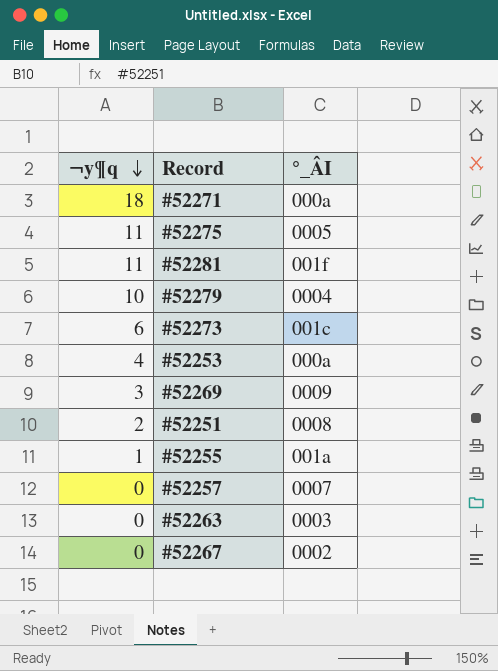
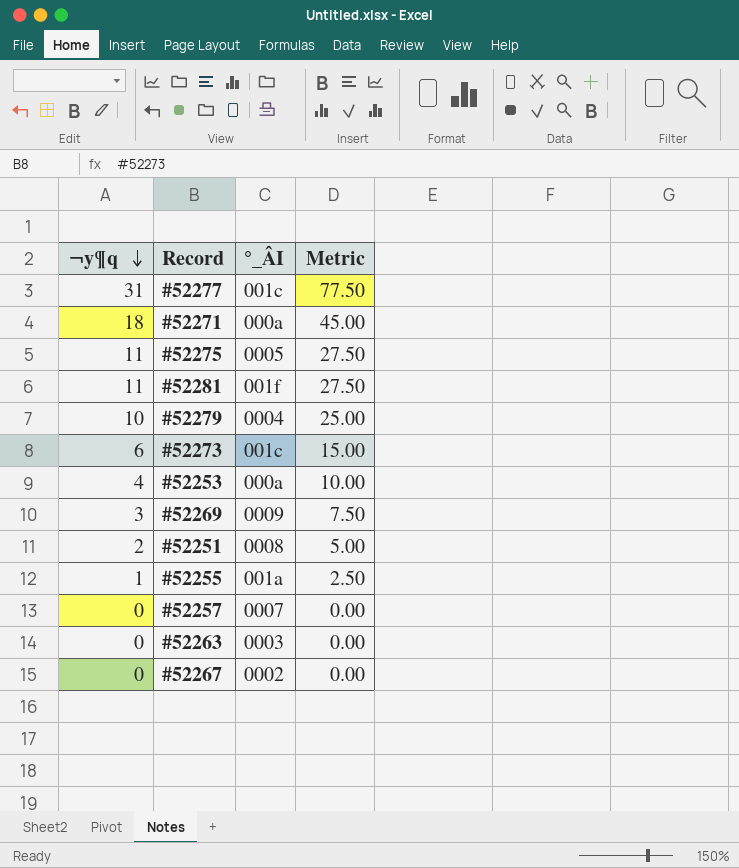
column Metric | formula: none -> [¬y¶q] * 2.5
row #52277: none -> 31 | 001c | 77.50

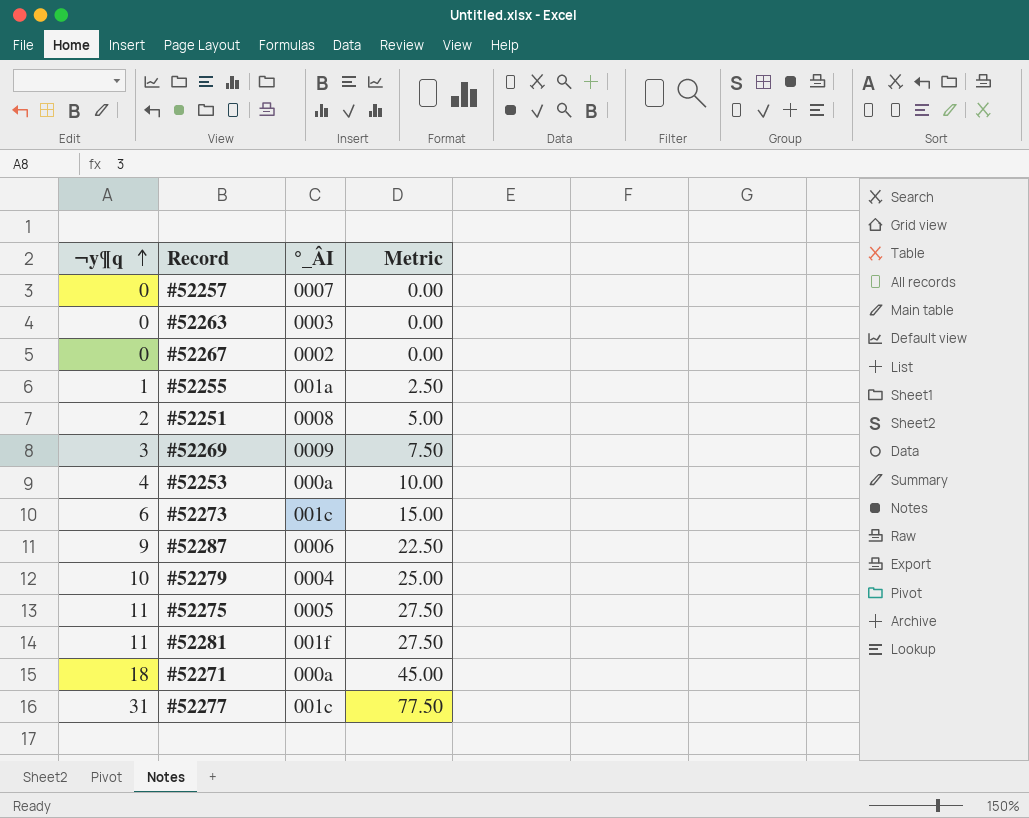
row order: ¬y¶q descending -> ¬y¶q ascending
row #52287: none -> 9 | 0006 | 22.50

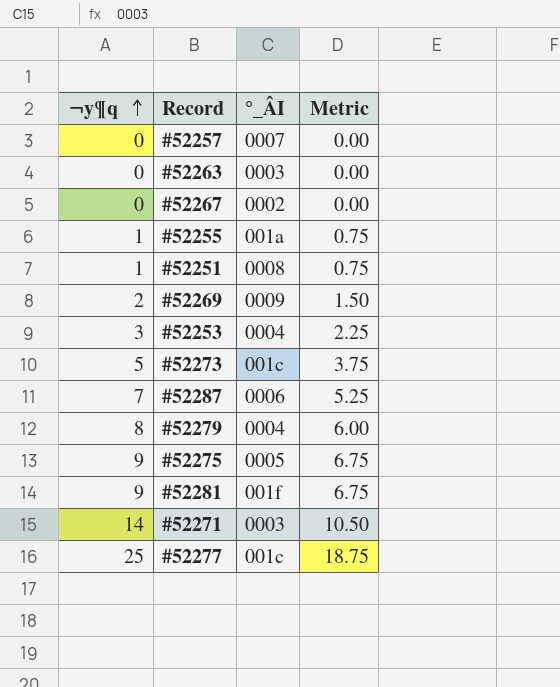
column Metric | formula: [¬y¶q] * 2.5 -> [¬y¶q] * 0.75
#52251 | ¬y¶q: 2 -> 1
#52269 | ¬y¶q: 3 -> 2
#52253 | ¬y¶q: 4 -> 3
#52253 | °_ÂI: 000a -> 0004
#52273 | ¬y¶q: 6 -> 5
#52287 | ¬y¶q: 9 -> 7
#52279 | ¬y¶q: 10 -> 8
#52275 | ¬y¶q: 11 -> 9
#52281 | ¬y¶q: 11 -> 9
#52271 | ¬y¶q: 18 -> 14
#52271 | °_ÂI: 000a -> 0003
#52277 | ¬y¶q: 31 -> 25

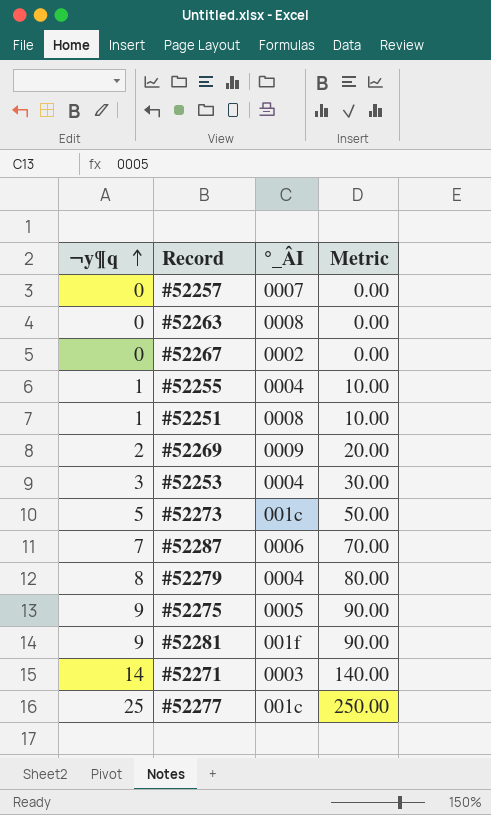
column Metric | formula: [¬y¶q] * 0.75 -> [¬y¶q] * 10
#52263 | °_ÂI: 0003 -> 0008
#52255 | °_ÂI: 001a -> 0004

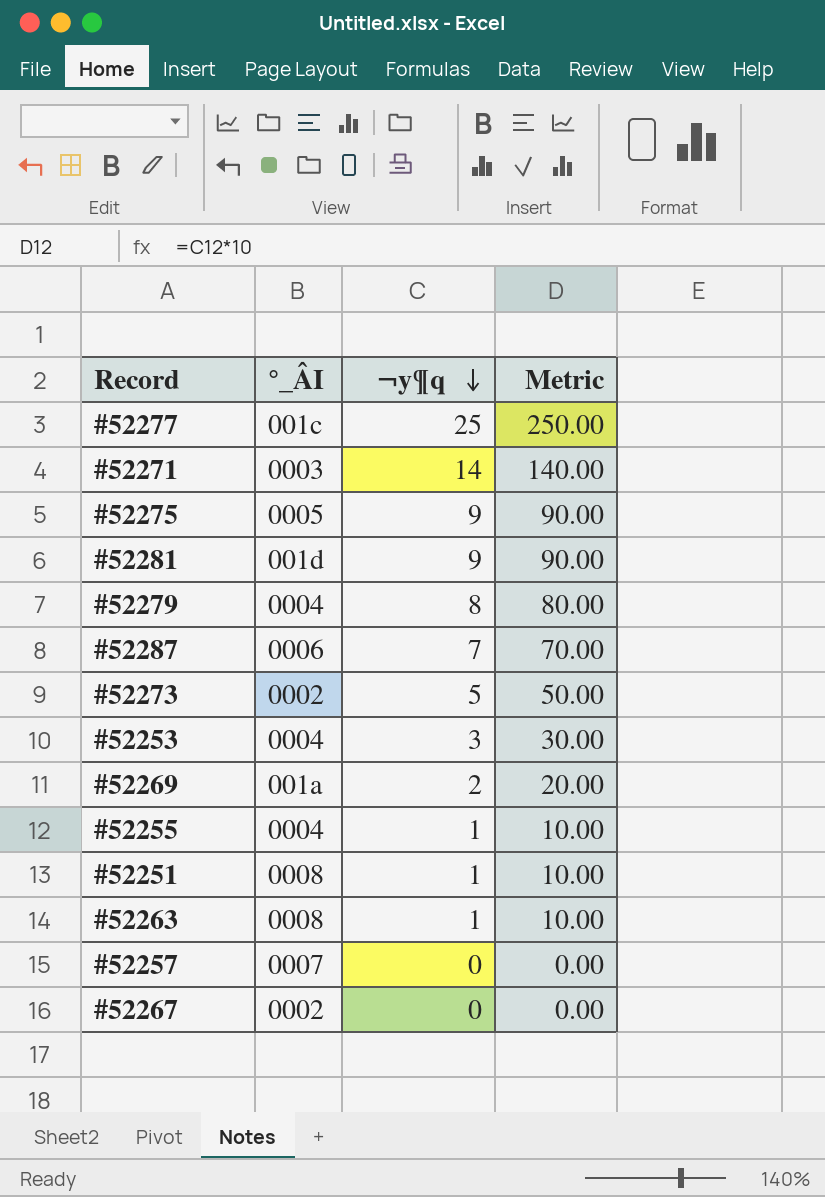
row order: ¬y¶q ascending -> ¬y¶q descending
column ¬y¶q | position: 1 -> 3
#52281 | °_ÂI: 001f -> 001d
#52273 | °_ÂI: 001c -> 0002
#52269 | °_ÂI: 0009 -> 001a
#52263 | ¬y¶q: 0 -> 1
#52263 | Metric: 0.00 -> 10.00

